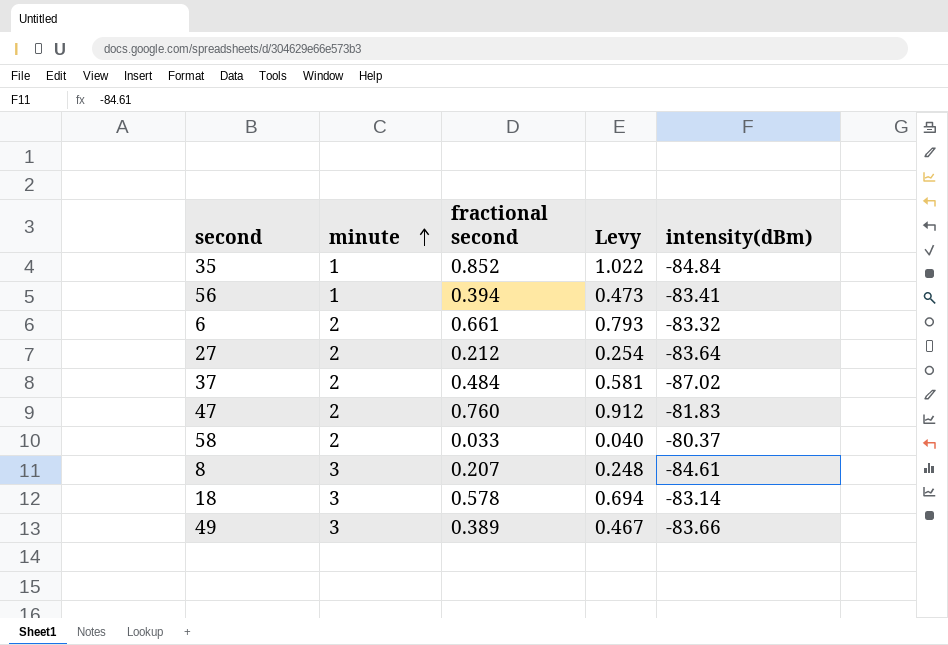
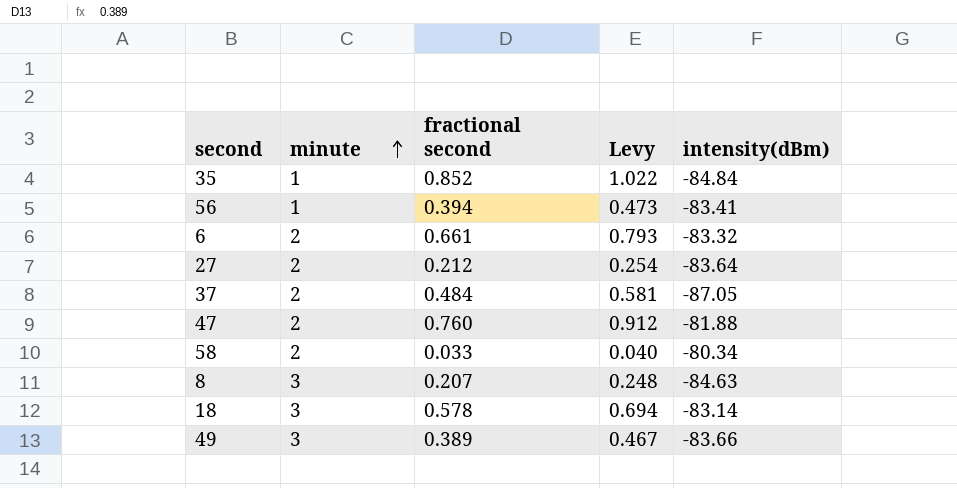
37 | intensity(dBm): -87.02 -> -87.05
47 | intensity(dBm): -81.83 -> -81.88
58 | intensity(dBm): -80.37 -> -80.34
8 | intensity(dBm): -84.61 -> -84.63

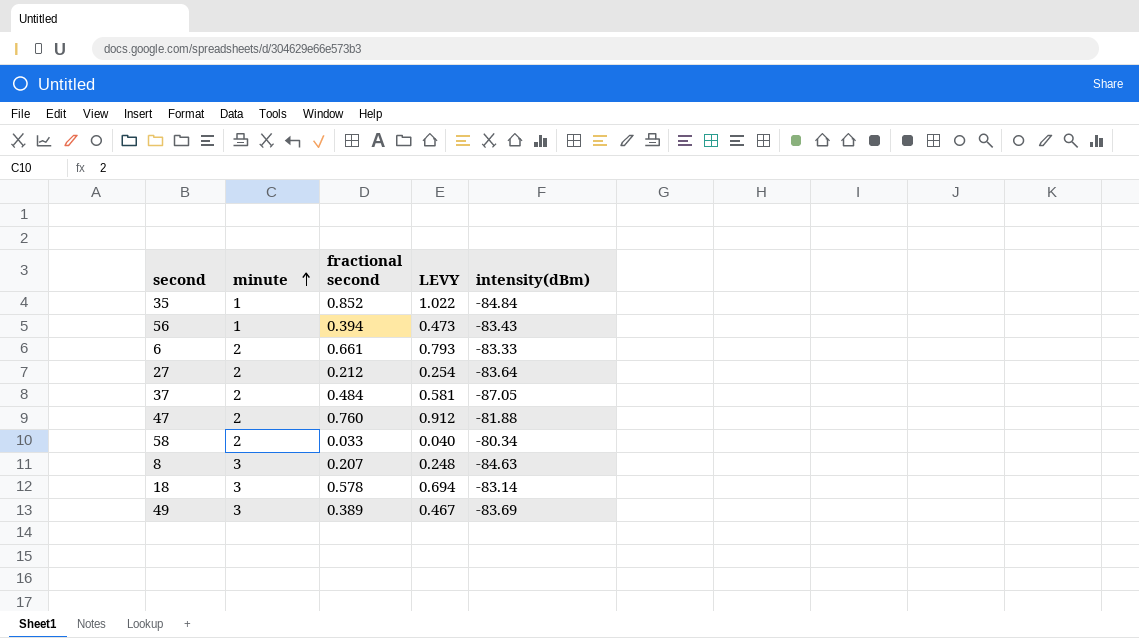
column name: Levy -> LEVY
56 | intensity(dBm): -83.41 -> -83.43
6 | intensity(dBm): -83.32 -> -83.33
49 | intensity(dBm): -83.66 -> -83.69

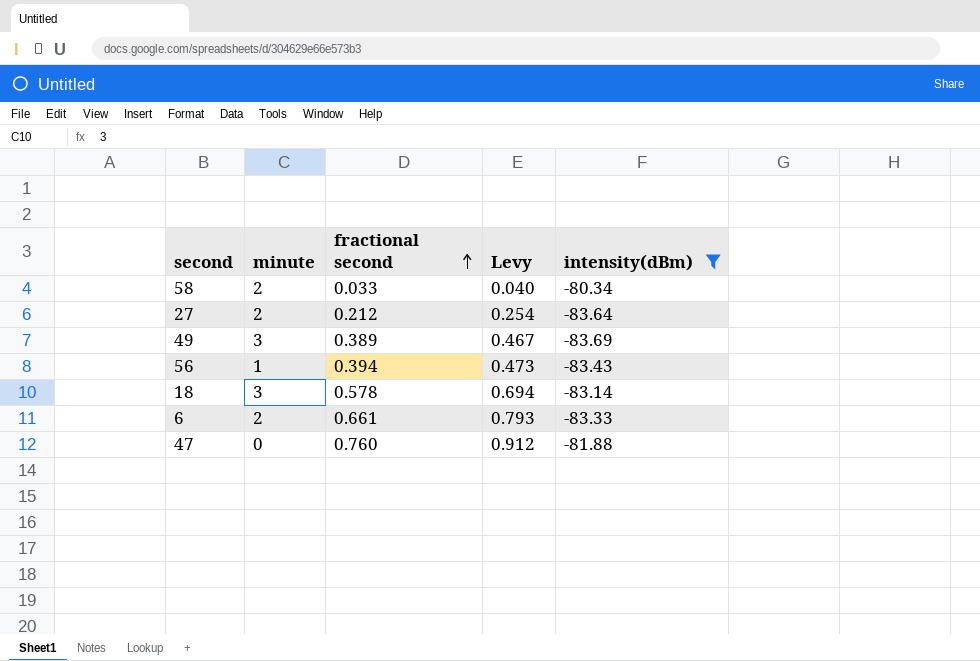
filter: none -> intensity(dBm) >= -83.69
row order: minute ascending -> fractional second ascending
column name: LEVY -> Levy
47 | minute: 2 -> 0

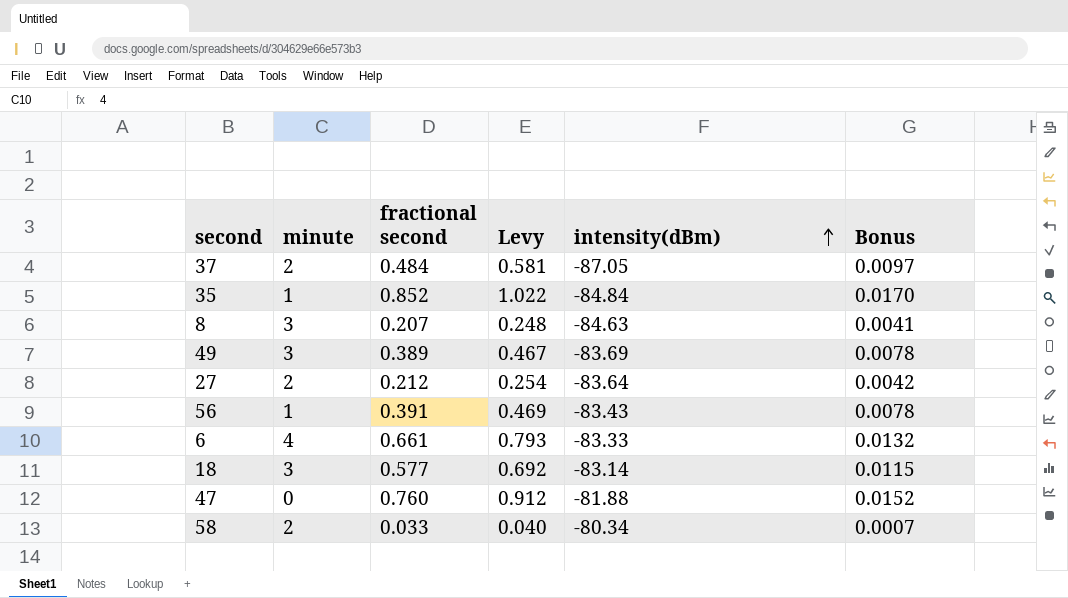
filter: intensity(dBm) >= -83.69 -> none
row order: fractional second ascending -> intensity(dBm) ascending
column Bonus | formula: none -> [fractional second] * 0.02
56 | fractional second: 0.394 -> 0.391
56 | Levy: 0.473 -> 0.469
6 | minute: 2 -> 4
18 | fractional second: 0.578 -> 0.577
18 | Levy: 0.694 -> 0.692

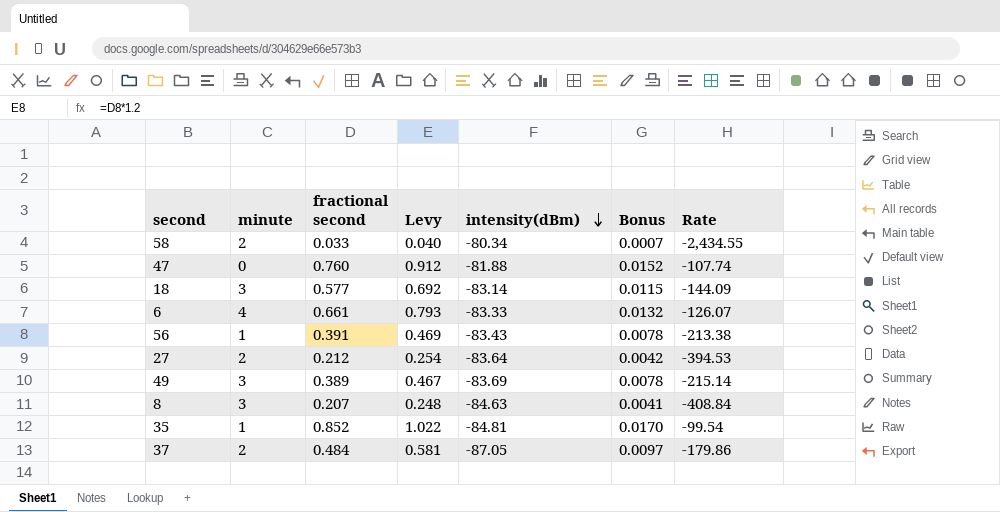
row order: intensity(dBm) ascending -> intensity(dBm) descending
column Rate | formula: none -> [intensity(dBm)] / [fractional second]
35 | intensity(dBm): -84.84 -> -84.81

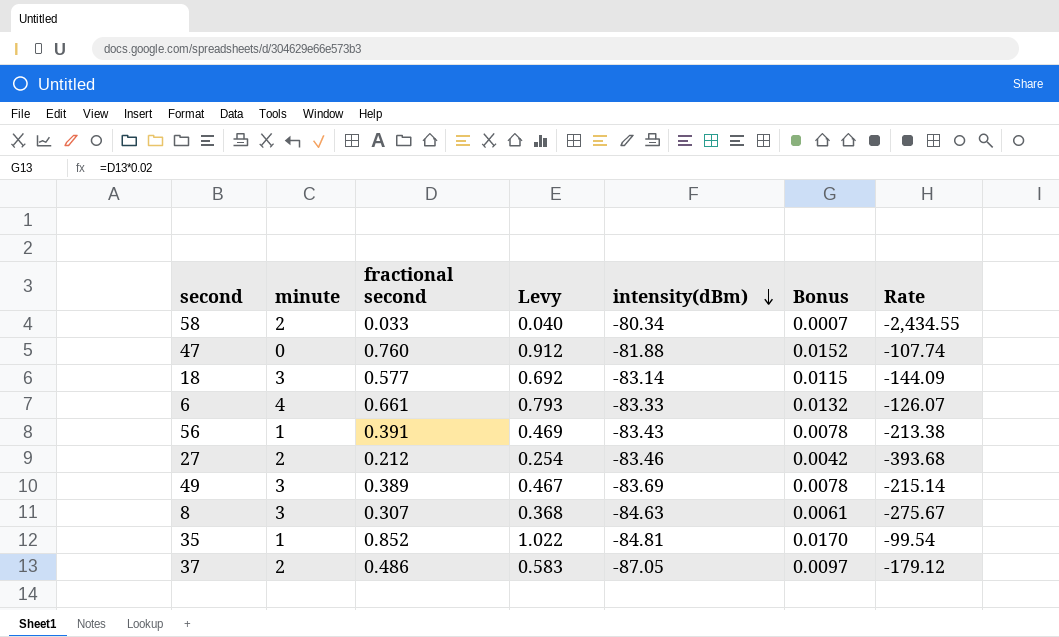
27 | intensity(dBm): -83.64 -> -83.46
27 | Rate: -394.53 -> -393.68
8 | fractional second: 0.207 -> 0.307
8 | Levy: 0.248 -> 0.368
8 | Bonus: 0.0041 -> 0.0061
8 | Rate: -408.84 -> -275.67
37 | fractional second: 0.484 -> 0.486
37 | Levy: 0.581 -> 0.583
37 | Rate: -179.86 -> -179.12

